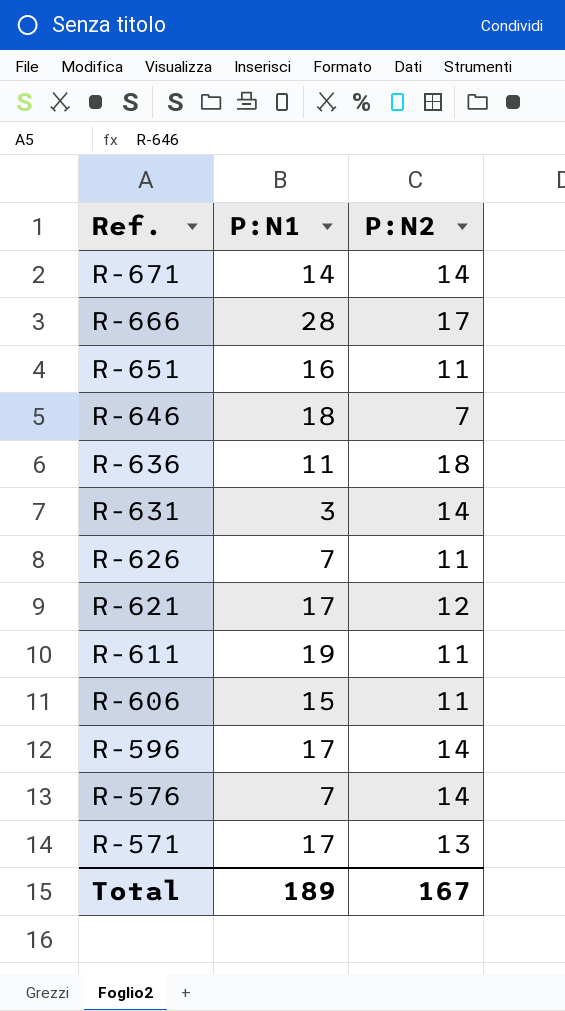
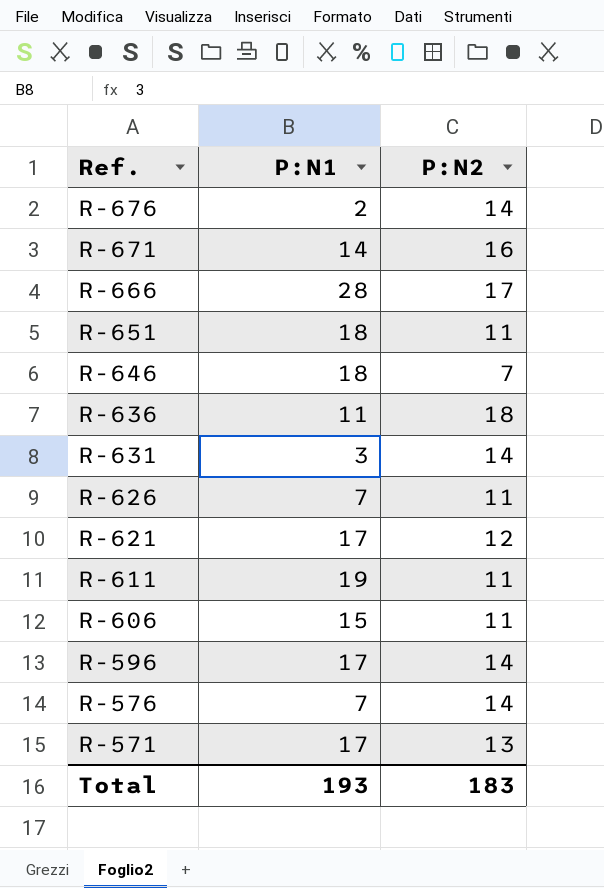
row R-676: none -> 2 | 14
R-671 | P:N2: 14 -> 16
R-651 | P:N1: 16 -> 18
Total | P:N1: 189 -> 193
Total | P:N2: 167 -> 183

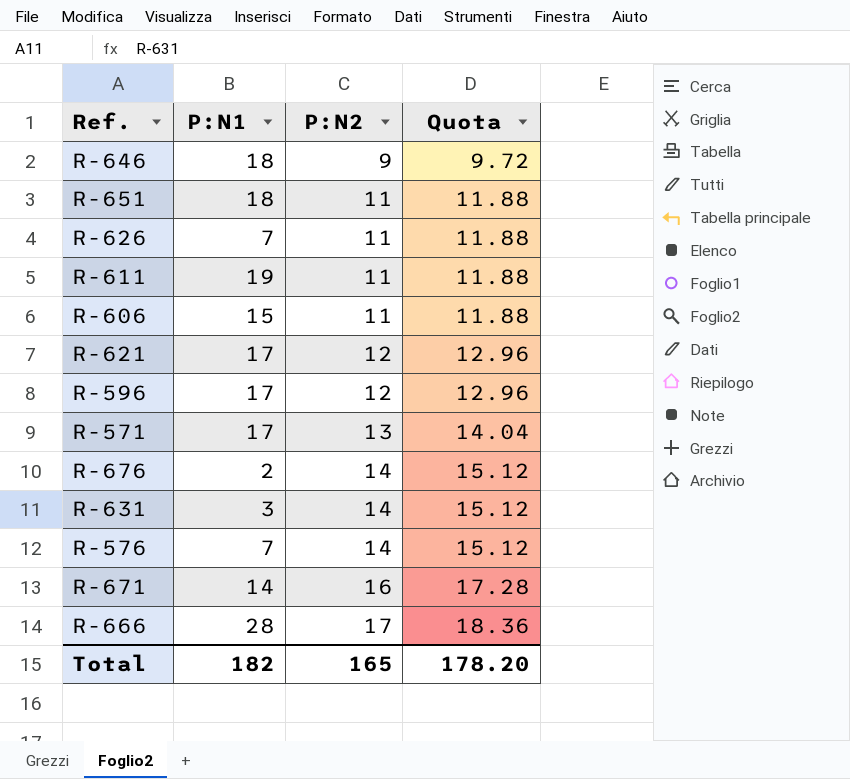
row order: Ref. descending -> P:N2 ascending
column Quota | formula: none -> [P:N2] * 1.08
row R-636: 11 | 18 -> none
R-646 | P:N2: 7 -> 9
R-596 | P:N2: 14 -> 12
Total | P:N1: 193 -> 182
Total | P:N2: 183 -> 165

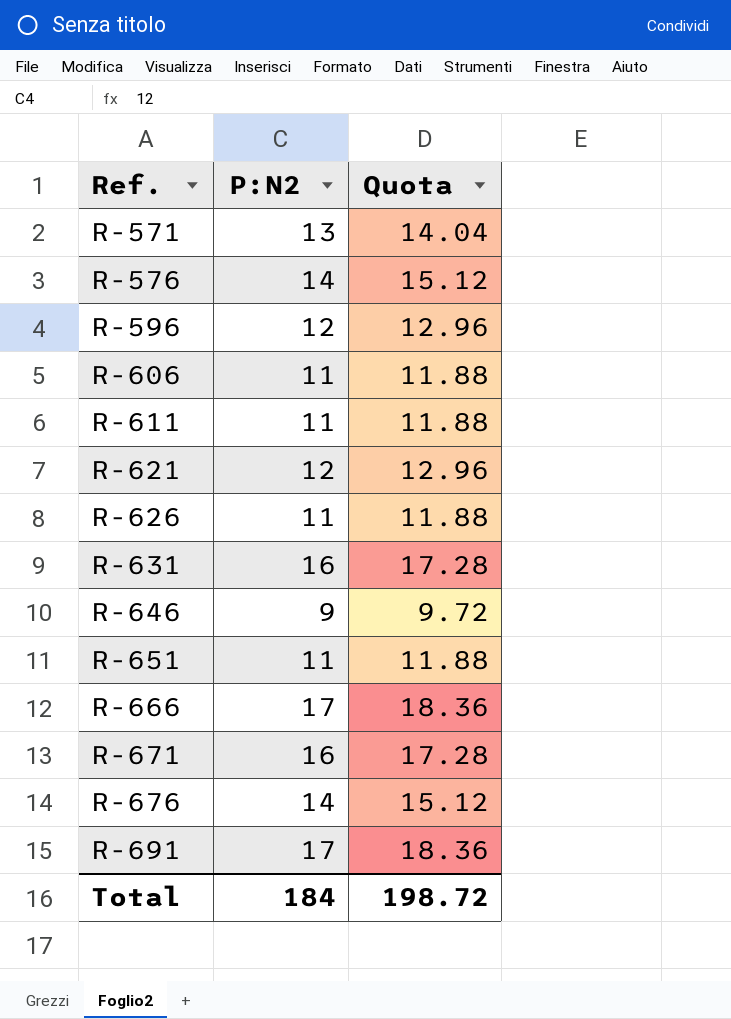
row order: P:N2 ascending -> Ref. ascending
column P:N1 | position: 2 -> none
R-631 | P:N2: 14 -> 16
R-631 | Quota: 15.12 -> 17.28
row R-691: none -> 17 | 18.36
Total | P:N2: 165 -> 184
Total | Quota: 178.20 -> 198.72

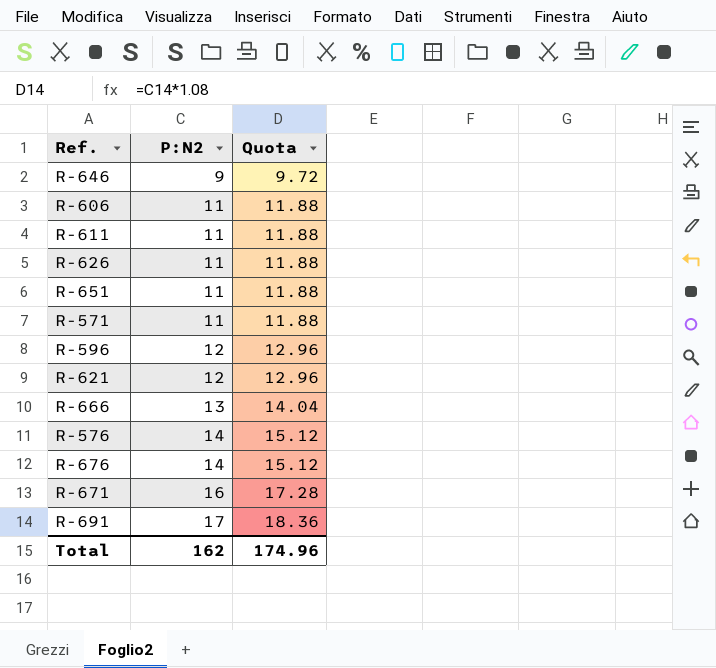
row order: Ref. ascending -> P:N2 ascending
row R-631: 16 | 17.28 -> none
R-571 | P:N2: 13 -> 11
R-571 | Quota: 14.04 -> 11.88
R-666 | P:N2: 17 -> 13
R-666 | Quota: 18.36 -> 14.04
Total | P:N2: 184 -> 162
Total | Quota: 198.72 -> 174.96

